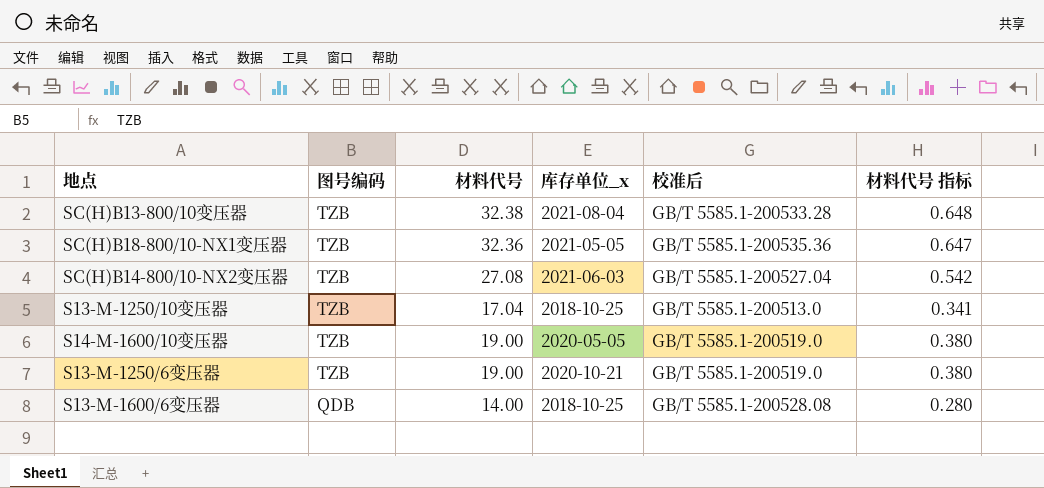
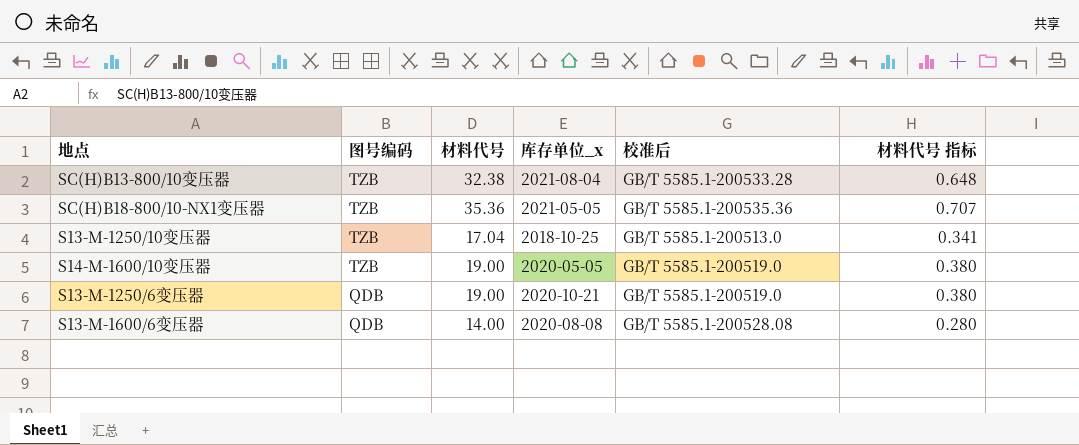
row SC(H)B14-800/10-NX2变压器: TZB | 27.08 | 2021-06-03 | GB/T 5585.1-200527.04 | 0.542 -> none
SC(H)B18-800/10-NX1变压器 | 材料代号: 32.36 -> 35.36
SC(H)B18-800/10-NX1变压器 | 材料代号 指标: 0.647 -> 0.707
S13-M-1250/6变压器 | 图号编码: TZB -> QDB
S13-M-1600/6变压器 | 库存单位_x: 2018-10-25 -> 2020-08-08

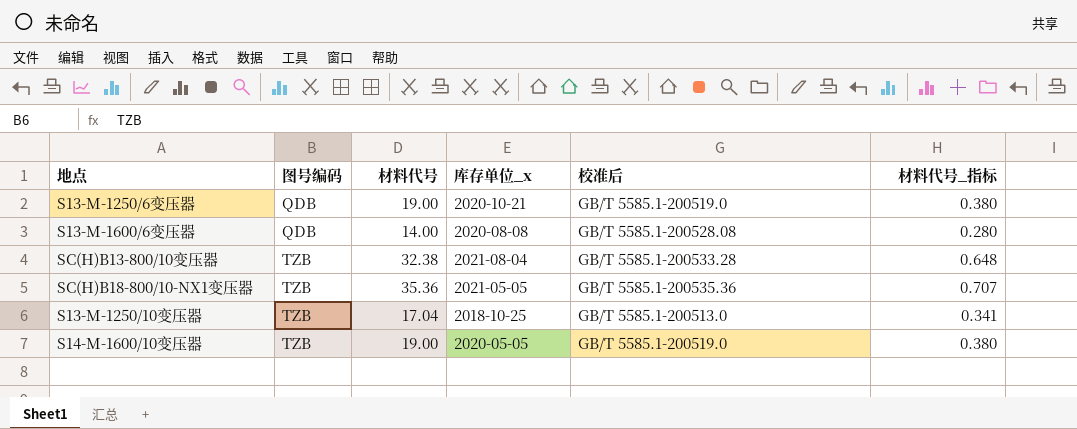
row order: 图号编码 descending -> 图号编码 ascending
column name: 材料代号 指标 -> 材料代号_指标

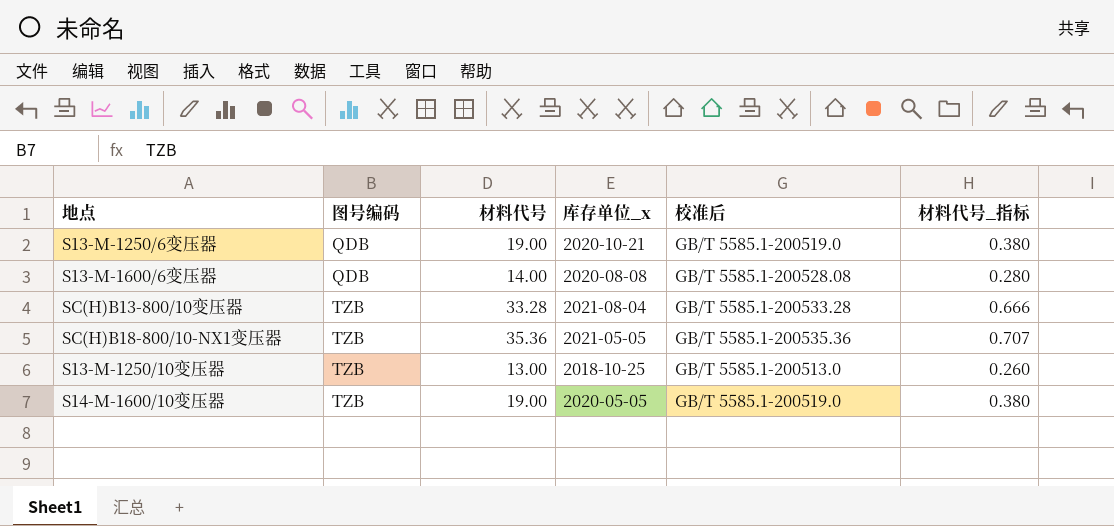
SC(H)B13-800/10变压器 | 材料代号: 32.38 -> 33.28
SC(H)B13-800/10变压器 | 材料代号_指标: 0.648 -> 0.666
S13-M-1250/10变压器 | 材料代号: 17.04 -> 13.00
S13-M-1250/10变压器 | 材料代号_指标: 0.341 -> 0.260

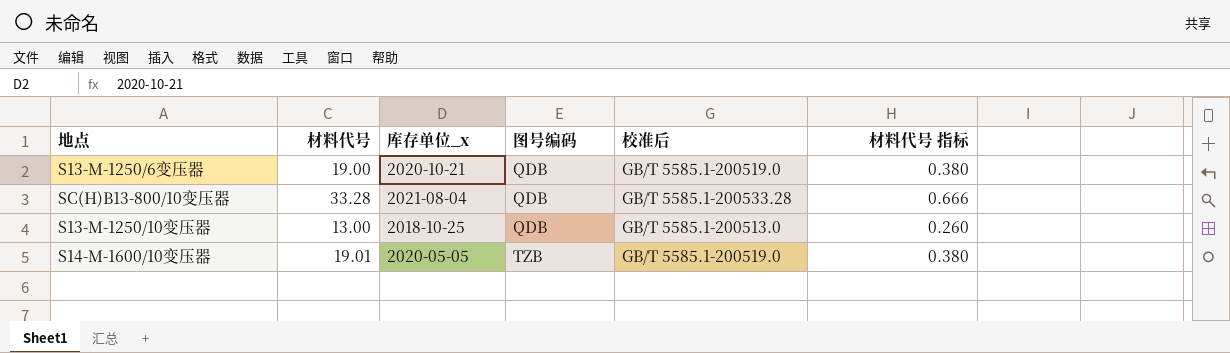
column 图号编码 | position: 2 -> 4
column name: 材料代号_指标 -> 材料代号 指标
row S13-M-1600/6变压器: QDB | 14.00 | 2020-08-08 | GB/T 5585.1-200528.08 | 0.280 -> none
row SC(H)B18-800/10-NX1变压器: TZB | 35.36 | 2021-05-05 | GB/T 5585.1-200535.36 | 0.707 -> none
SC(H)B13-800/10变压器 | 图号编码: TZB -> QDB
S13-M-1250/10变压器 | 图号编码: TZB -> QDB
S14-M-1600/10变压器 | 材料代号: 19.00 -> 19.01

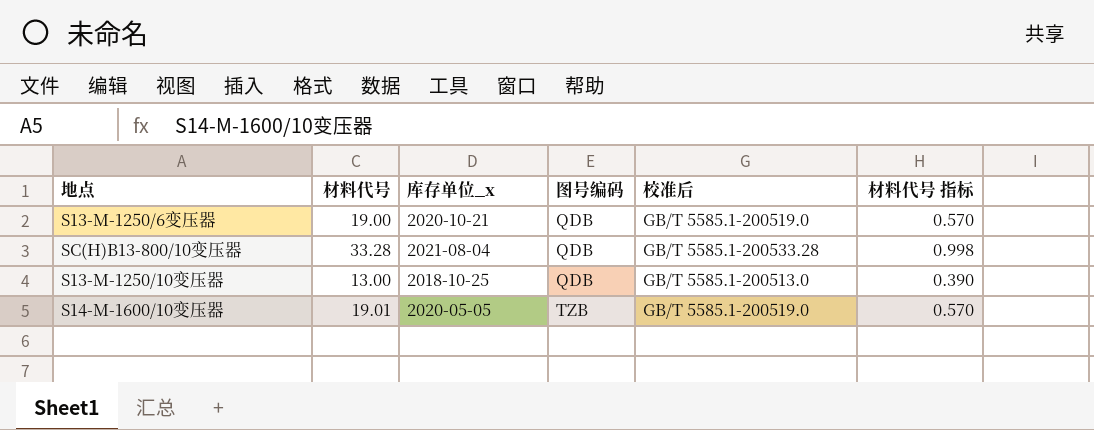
column 材料代号 指标 | formula: [材料代号] * 0.02 -> [材料代号] * 0.03

